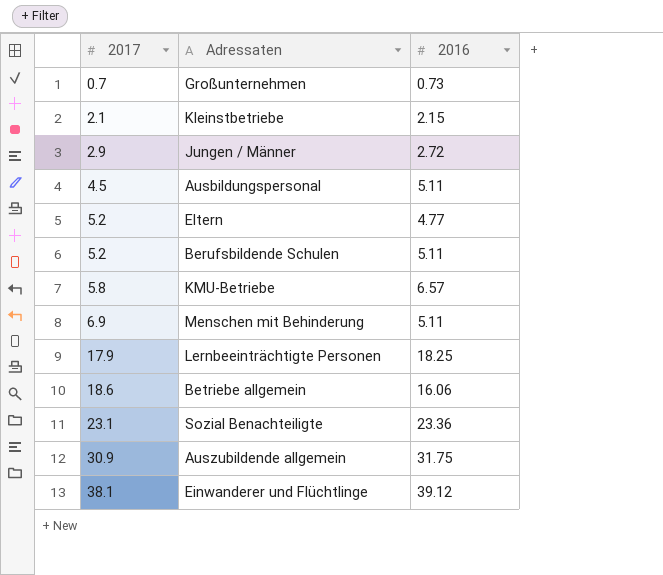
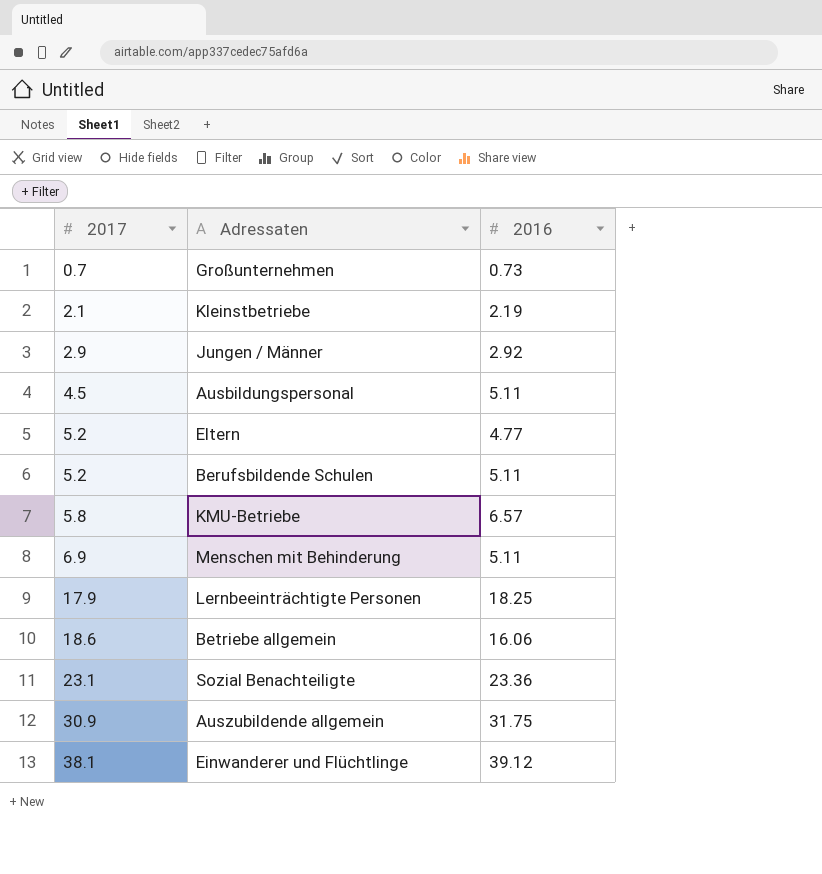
Kleinstbetriebe | 2016: 2.15 -> 2.19
Jungen / Männer | 2016: 2.72 -> 2.92

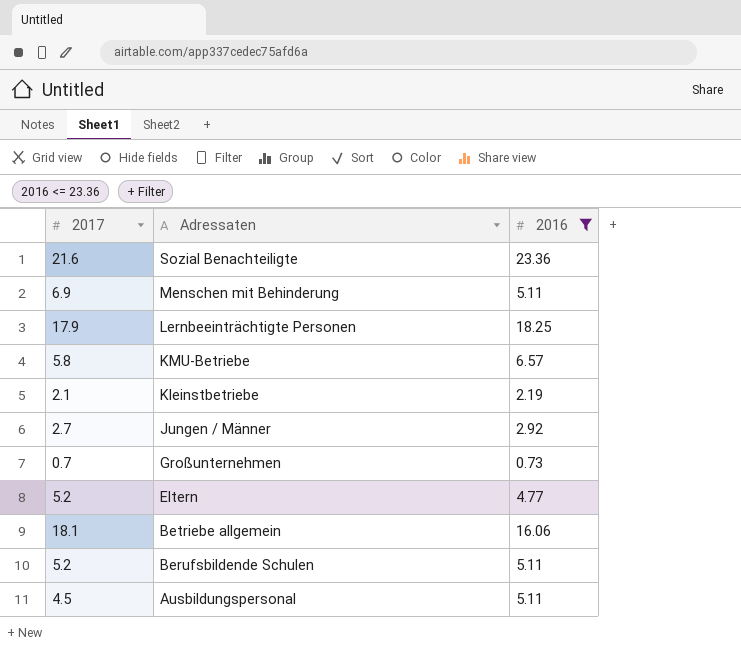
filter: none -> 2016 <= 23.36
row order: 2017 ascending -> Adressaten descending
Sozial Benachteiligte | 2017: 23.1 -> 21.6
Jungen / Männer | 2017: 2.9 -> 2.7
Betriebe allgemein | 2017: 18.6 -> 18.1

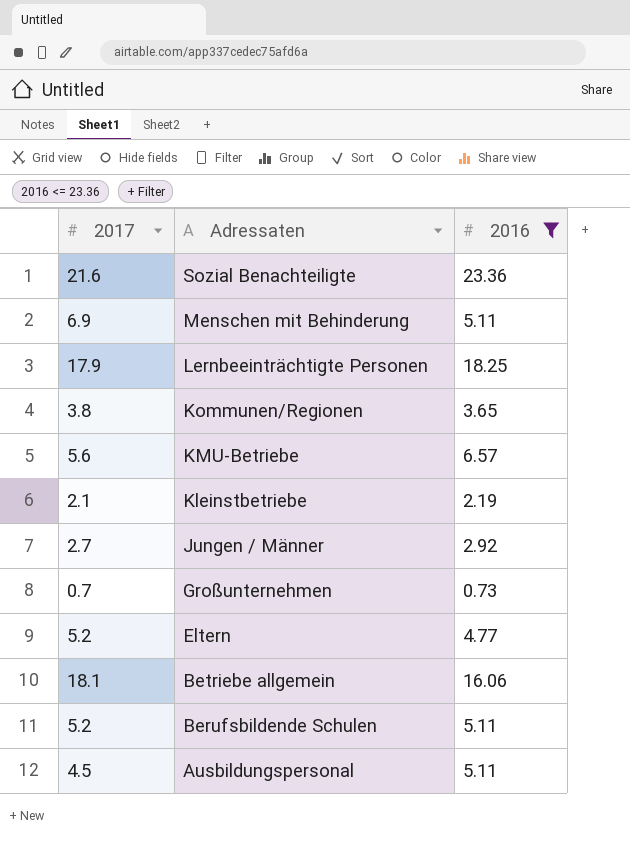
row Kommunen/Regionen: none -> 3.8 | 3.65
KMU-Betriebe | 2017: 5.8 -> 5.6

